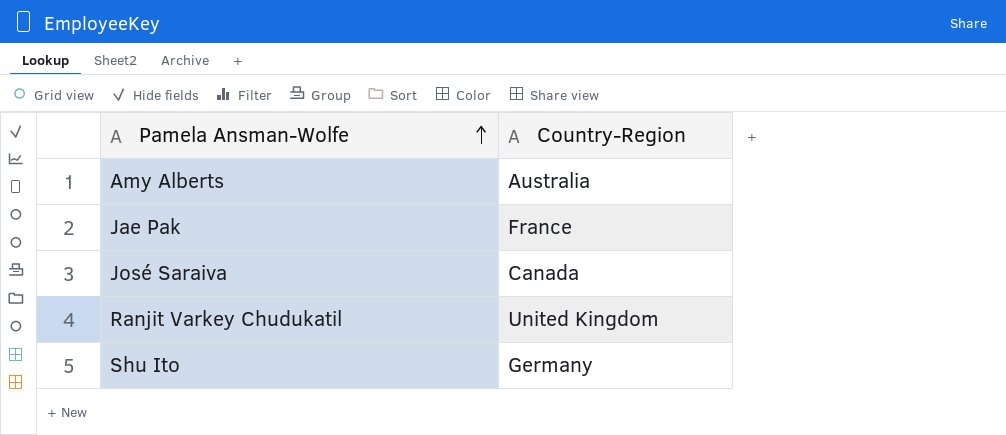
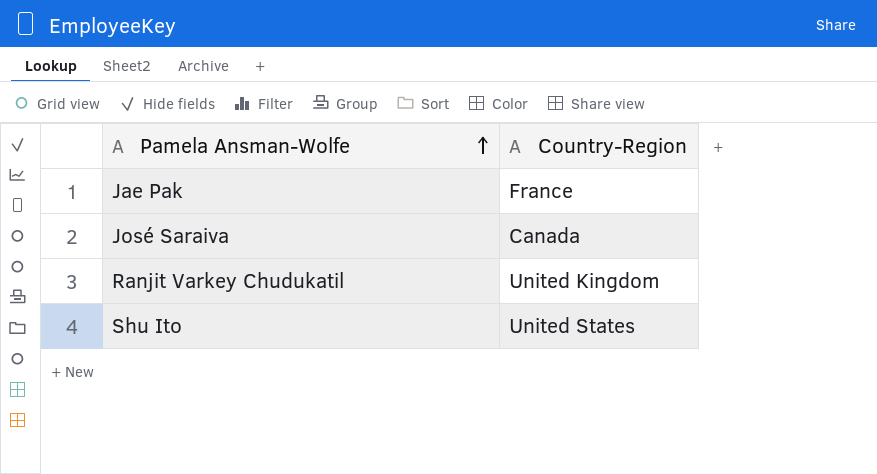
row Amy Alberts: Australia -> none
Shu Ito | Country-Region: Germany -> United States

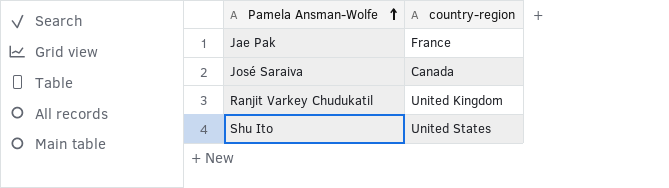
column name: Country-Region -> country-region

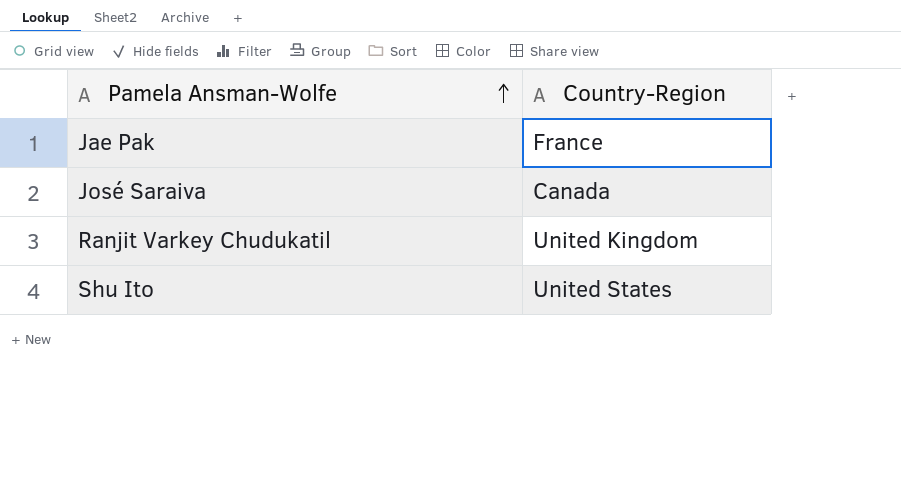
column name: country-region -> Country-Region

